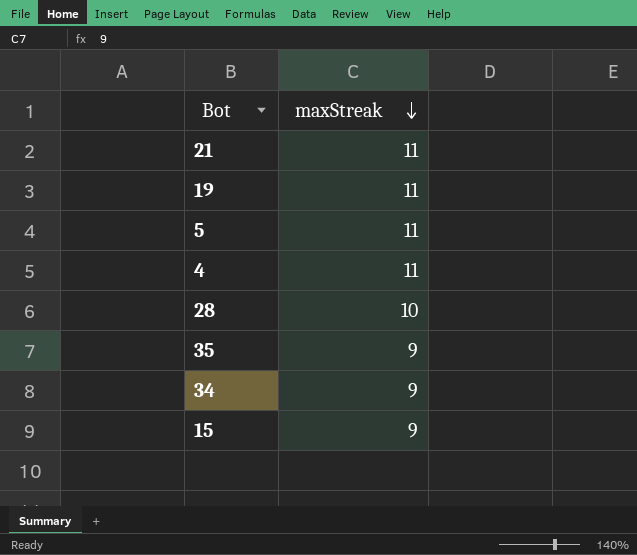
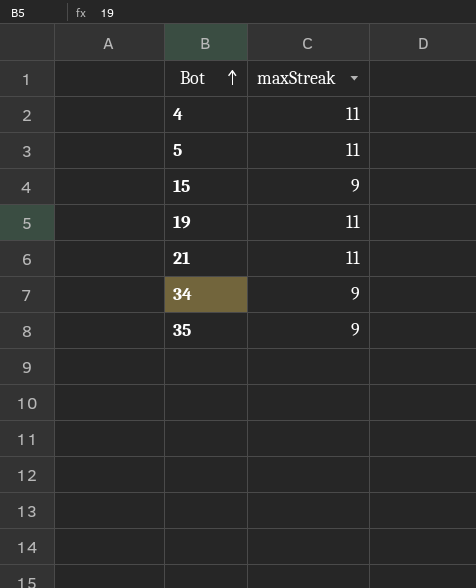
row order: maxStreak descending -> Bot ascending
row 28: 10 -> none

